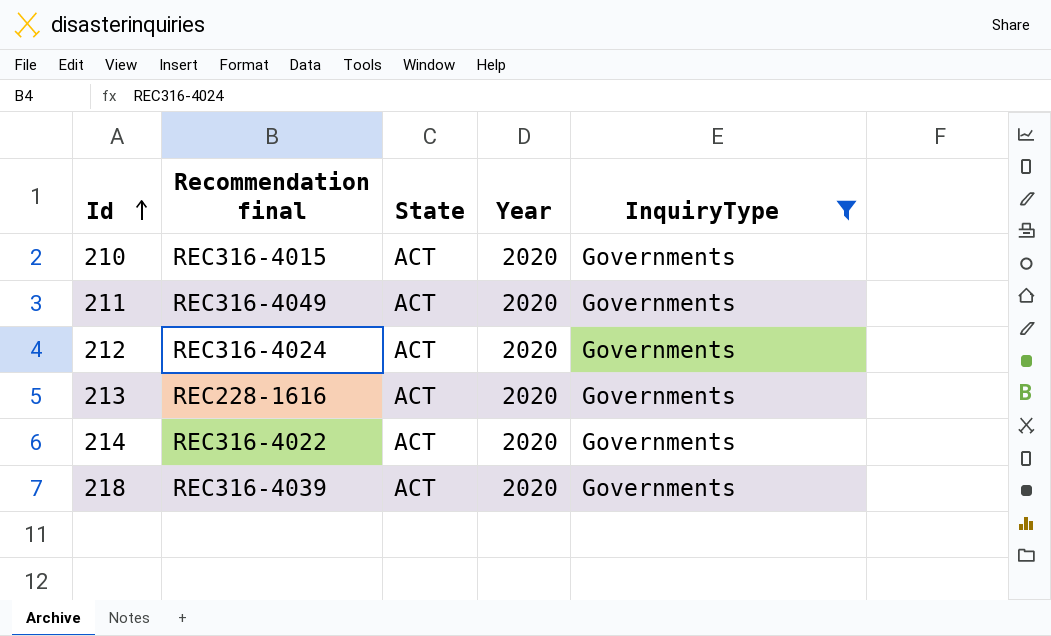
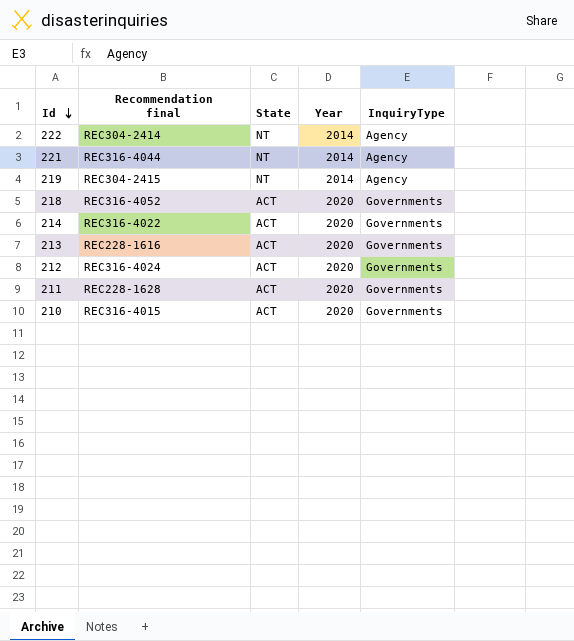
filter: InquiryType = Governments -> none
row order: Id ascending -> Id descending
218 | Recommendation final: REC316-4039 -> REC316-4052
211 | Recommendation final: REC316-4049 -> REC228-1628

